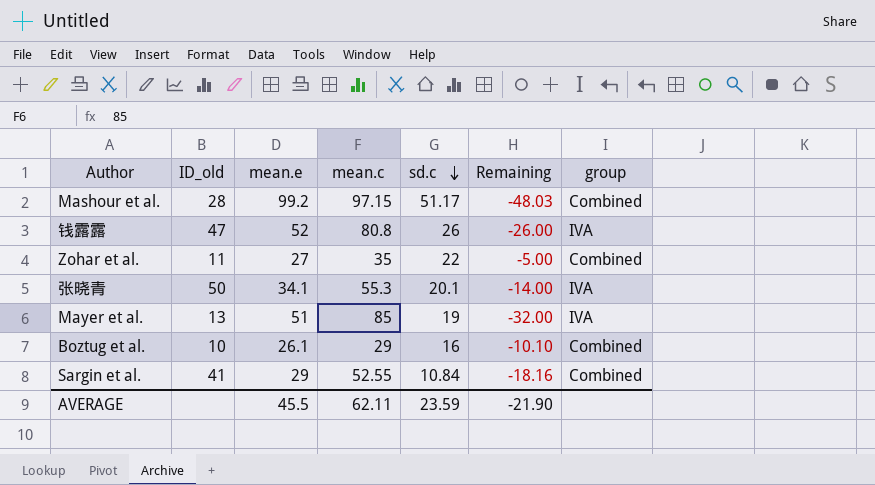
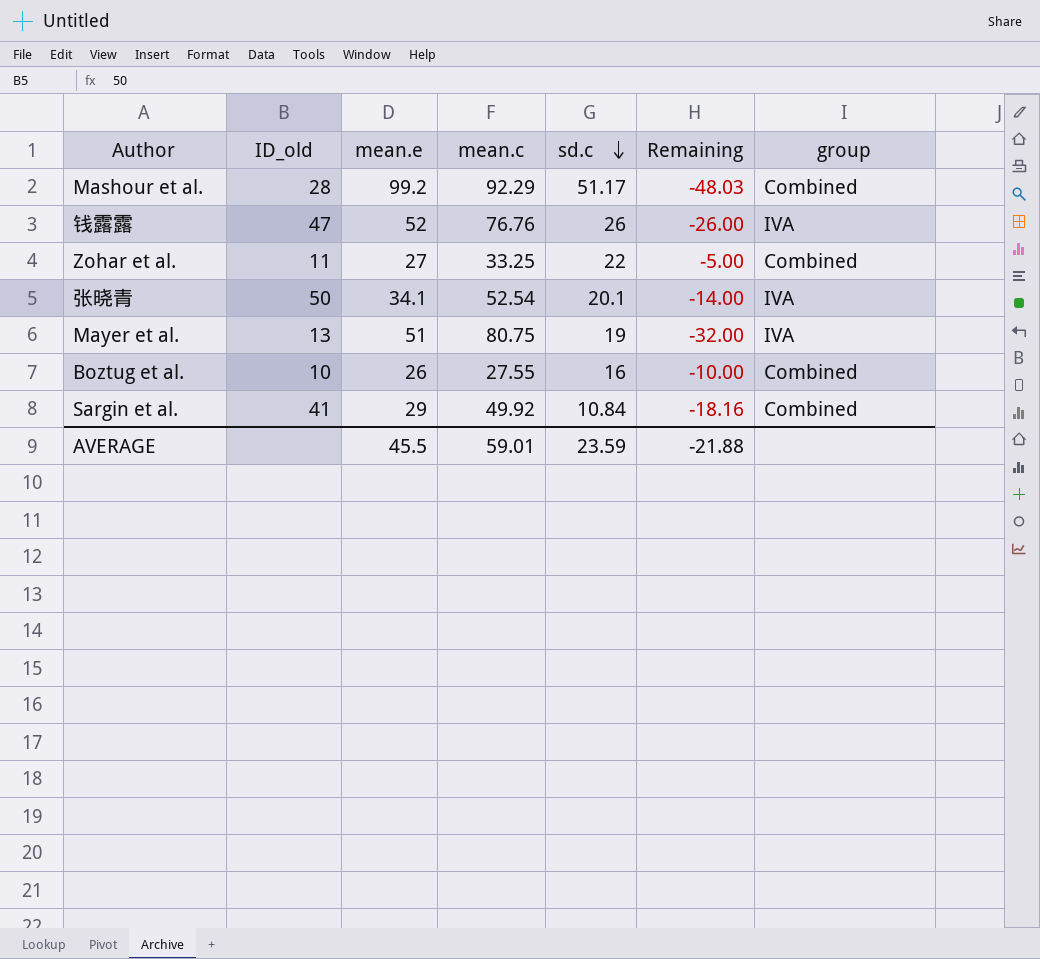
Mashour et al. | mean.c: 97.15 -> 92.29
钱露露 | mean.c: 80.8 -> 76.76
Zohar et al. | mean.c: 35 -> 33.25
张晓青 | mean.c: 55.3 -> 52.54
Mayer et al. | mean.c: 85 -> 80.75
Boztug et al. | mean.e: 26.1 -> 26
Boztug et al. | mean.c: 29 -> 27.55
Boztug et al. | Remaining: -10.10 -> -10.00
Sargin et al. | mean.c: 52.55 -> 49.92
AVERAGE | mean.c: 62.11 -> 59.01
AVERAGE | Remaining: -21.90 -> -21.88

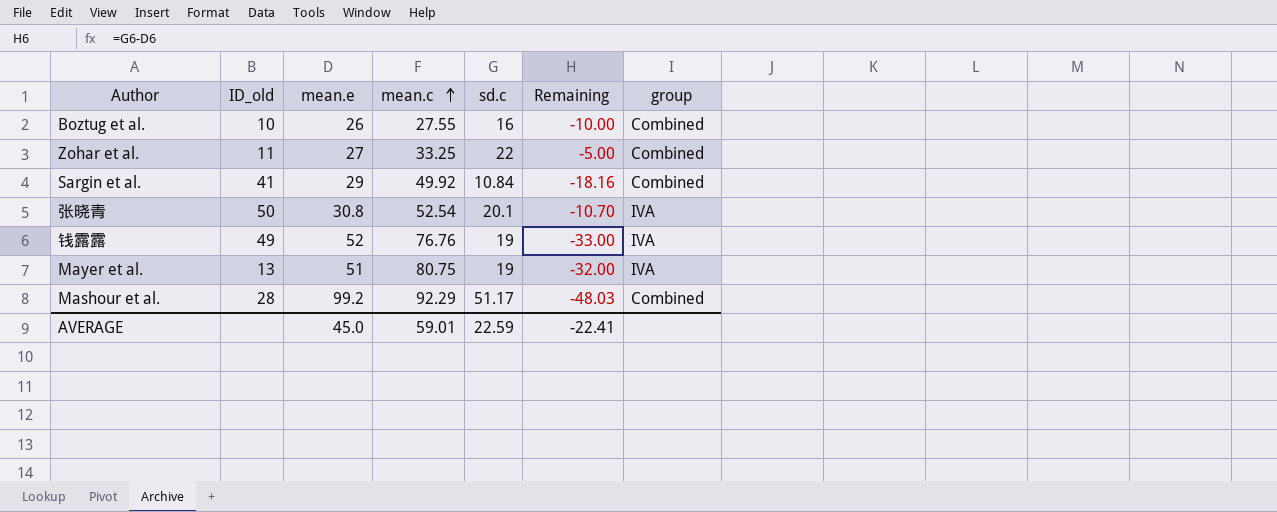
row order: sd.c descending -> mean.c ascending
张晓青 | mean.e: 34.1 -> 30.8
张晓青 | Remaining: -14.00 -> -10.70
钱露露 | ID_old: 47 -> 49
钱露露 | sd.c: 26 -> 19
钱露露 | Remaining: -26.00 -> -33.00
AVERAGE | mean.e: 45.5 -> 45.0
AVERAGE | sd.c: 23.59 -> 22.59
AVERAGE | Remaining: -21.88 -> -22.41

